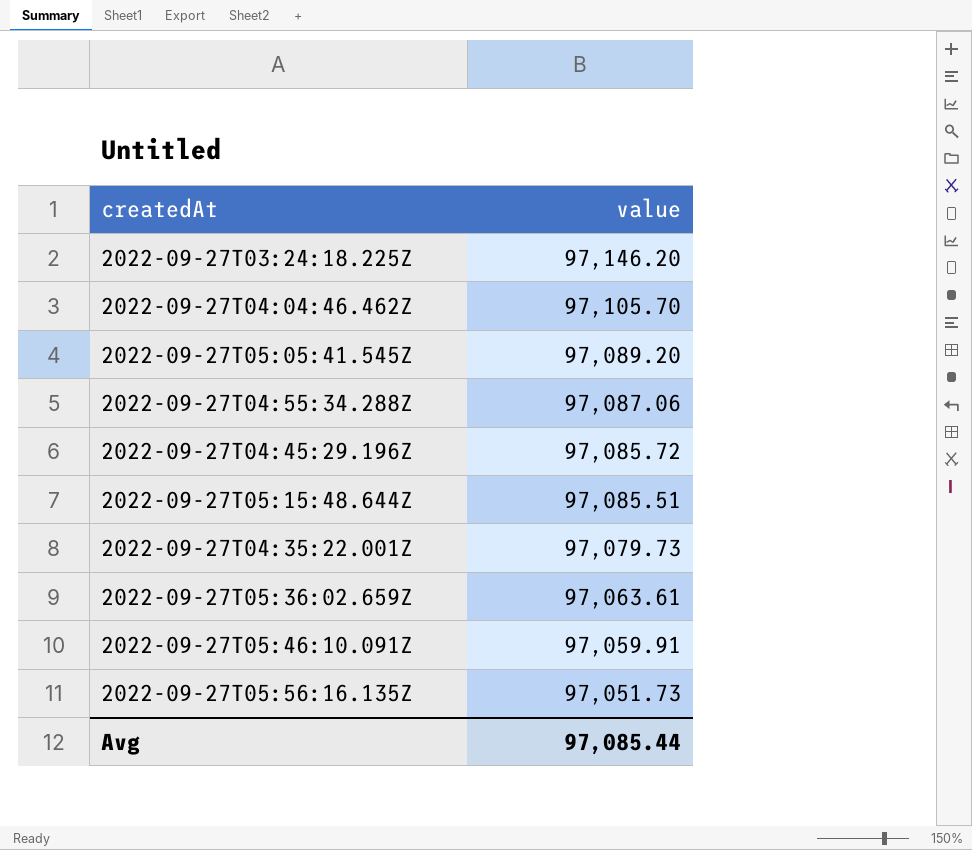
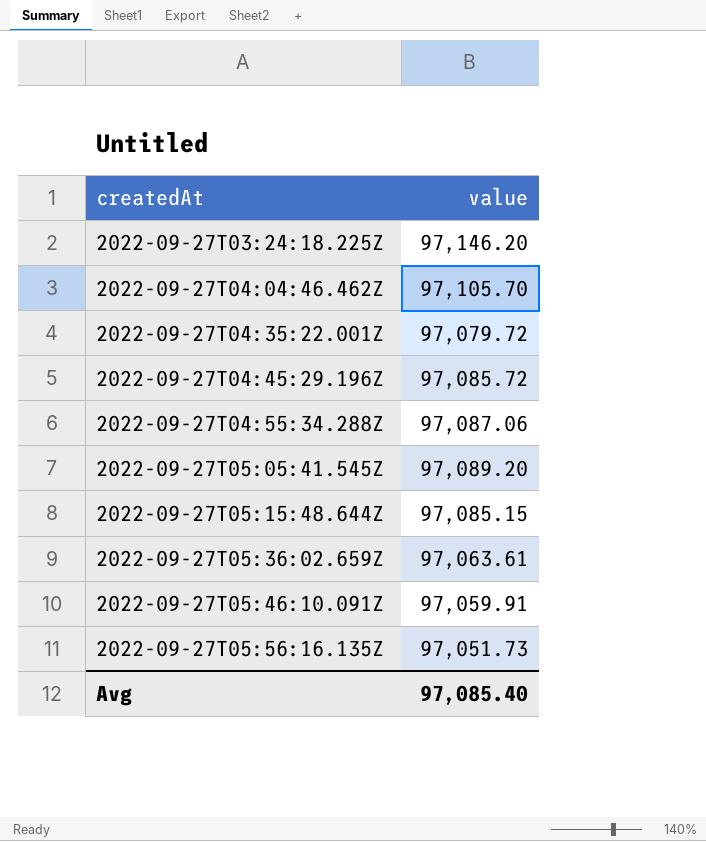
row order: value descending -> createdAt ascending
2022-09-27T04:35:22.001Z | value: 97,079.73 -> 97,079.72
2022-09-27T05:15:48.644Z | value: 97,085.51 -> 97,085.15
Avg | value: 97,085.44 -> 97,085.40

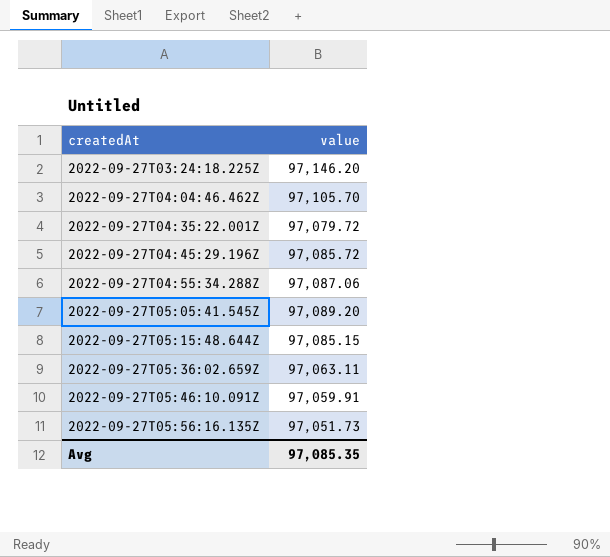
2022-09-27T05:36:02.659Z | value: 97,063.61 -> 97,063.11
Avg | value: 97,085.40 -> 97,085.35

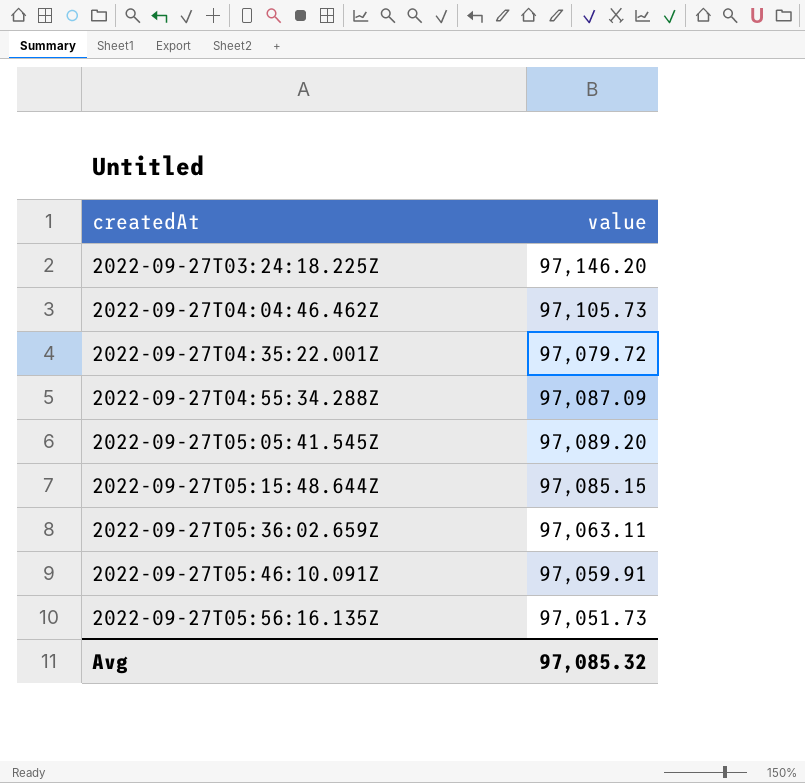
row 2022-09-27T04:45:29.196Z: 97,085.72 -> none
2022-09-27T04:04:46.462Z | value: 97,105.70 -> 97,105.73
2022-09-27T04:55:34.288Z | value: 97,087.06 -> 97,087.09
Avg | value: 97,085.35 -> 97,085.32

